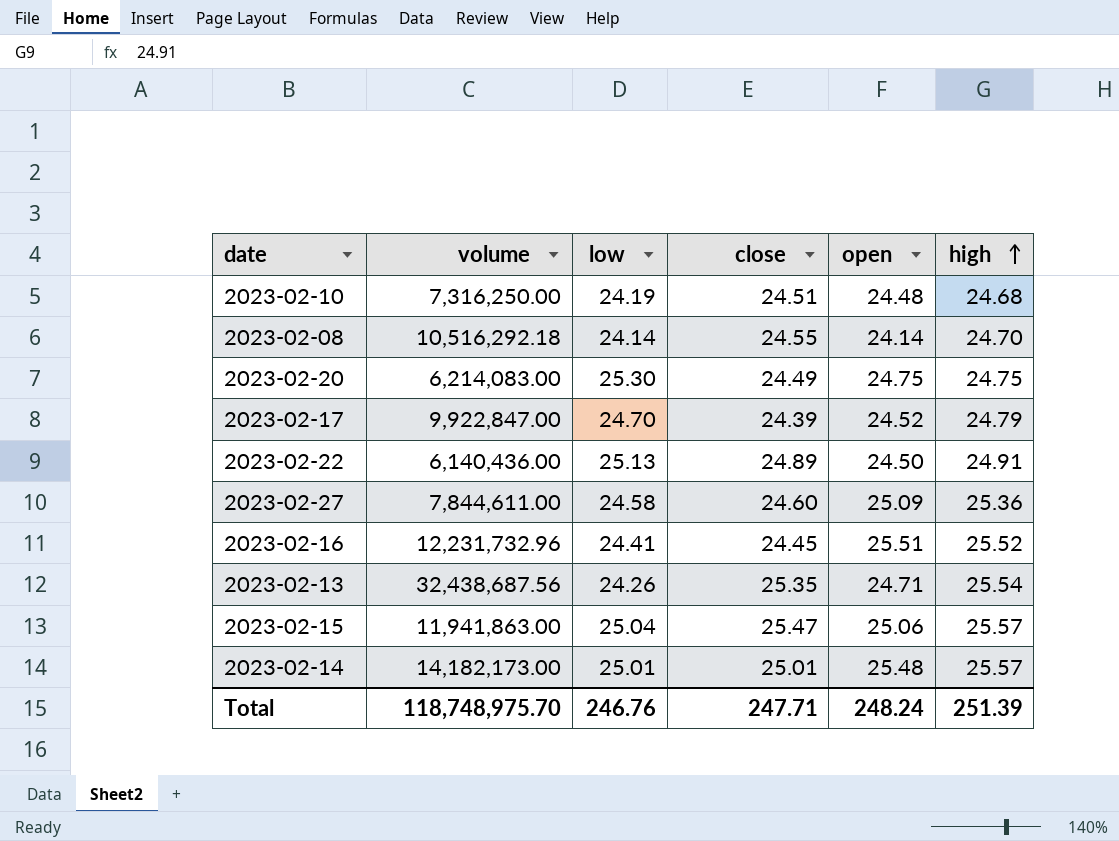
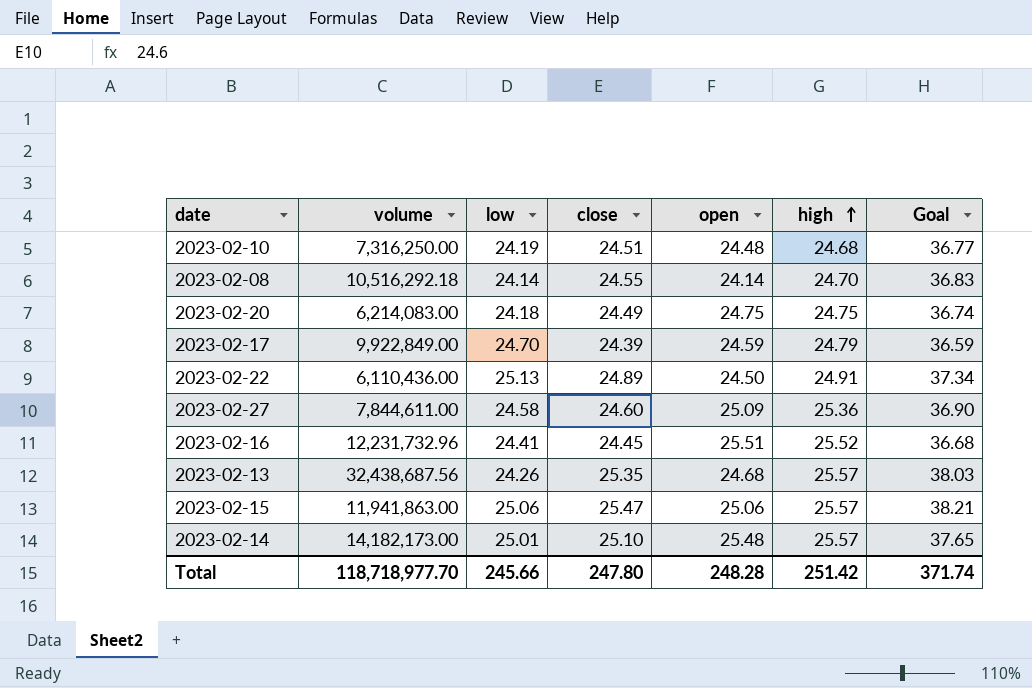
column Goal | formula: none -> [close] * 1.5
2023-02-20 | low: 25.30 -> 24.18
2023-02-17 | volume: 9,922,847.00 -> 9,922,849.00
2023-02-17 | open: 24.52 -> 24.59
2023-02-22 | volume: 6,140,436.00 -> 6,110,436.00
2023-02-13 | open: 24.71 -> 24.68
2023-02-13 | high: 25.54 -> 25.57
2023-02-15 | low: 25.04 -> 25.06
2023-02-14 | close: 25.01 -> 25.10
Total | volume: 118,748,975.70 -> 118,718,977.70
Total | low: 246.76 -> 245.66
Total | close: 247.71 -> 247.80
Total | open: 248.24 -> 248.28
Total | high: 251.39 -> 251.42

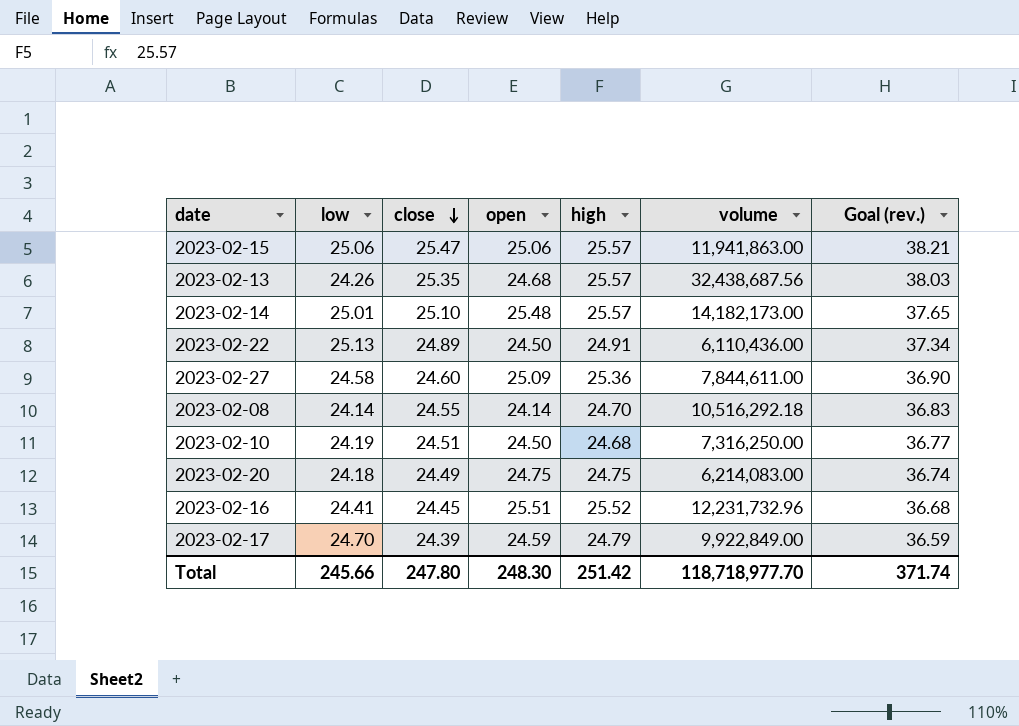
row order: high ascending -> close descending
column volume | position: 2 -> 6
column name: Goal -> Goal (rev.)
2023-02-10 | open: 24.48 -> 24.50
Total | open: 248.28 -> 248.30

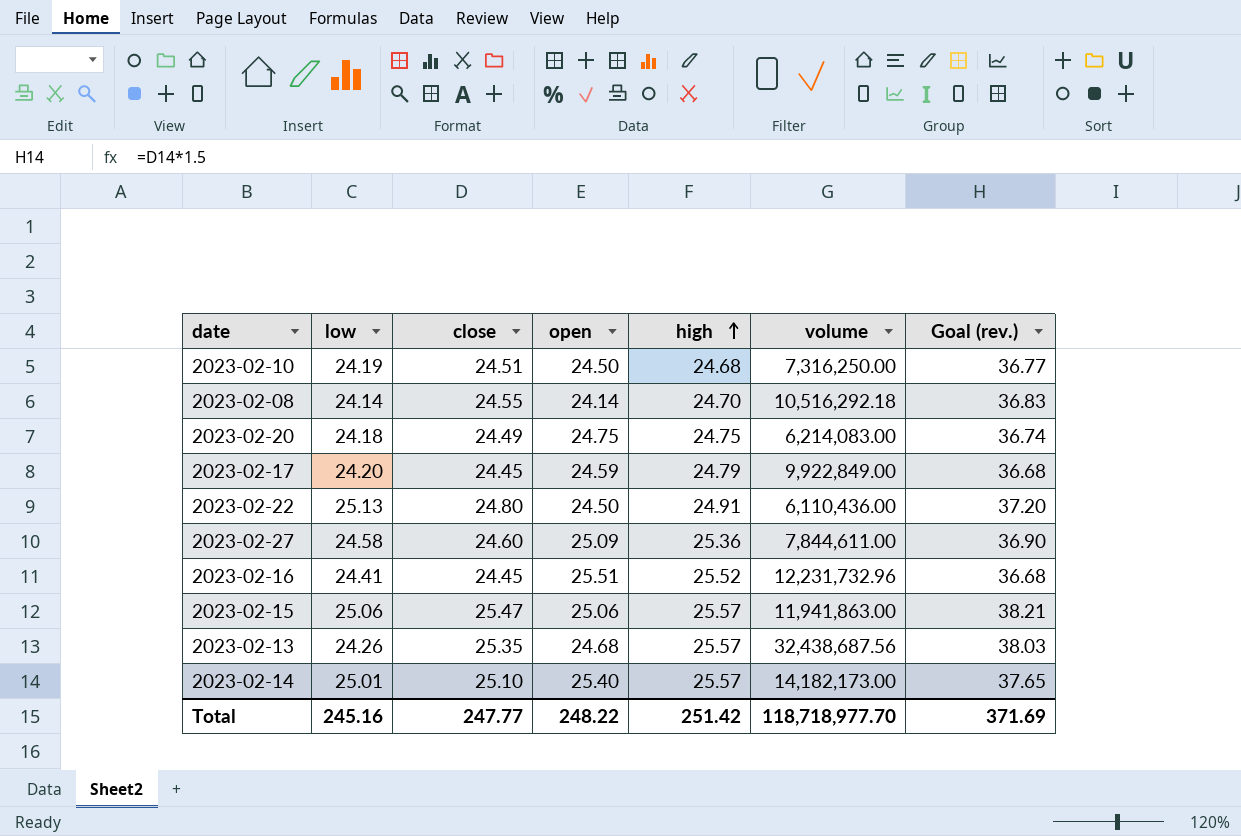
row order: close descending -> high ascending
2023-02-17 | low: 24.70 -> 24.20
2023-02-17 | close: 24.39 -> 24.45
2023-02-17 | Goal (rev.): 36.59 -> 36.68
2023-02-22 | close: 24.89 -> 24.80
2023-02-22 | Goal (rev.): 37.34 -> 37.20
2023-02-14 | open: 25.48 -> 25.40
Total | low: 245.66 -> 245.16
Total | close: 247.80 -> 247.77
Total | open: 248.30 -> 248.22
Total | Goal (rev.): 371.74 -> 371.69

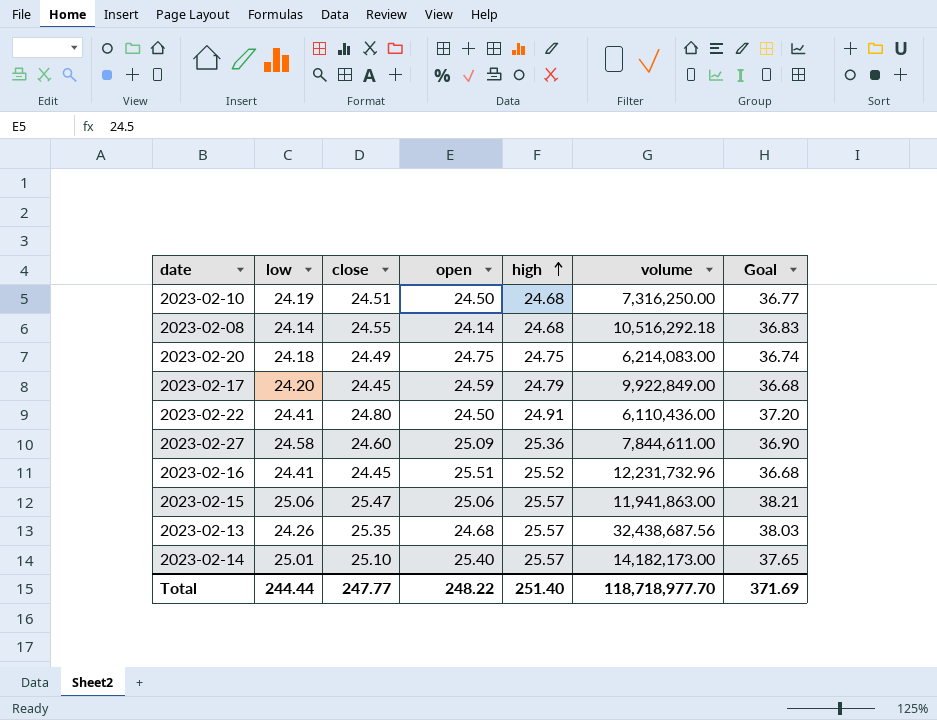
column name: Goal (rev.) -> Goal
2023-02-08 | high: 24.70 -> 24.68
2023-02-22 | low: 25.13 -> 24.41
Total | low: 245.16 -> 244.44
Total | high: 251.42 -> 251.40

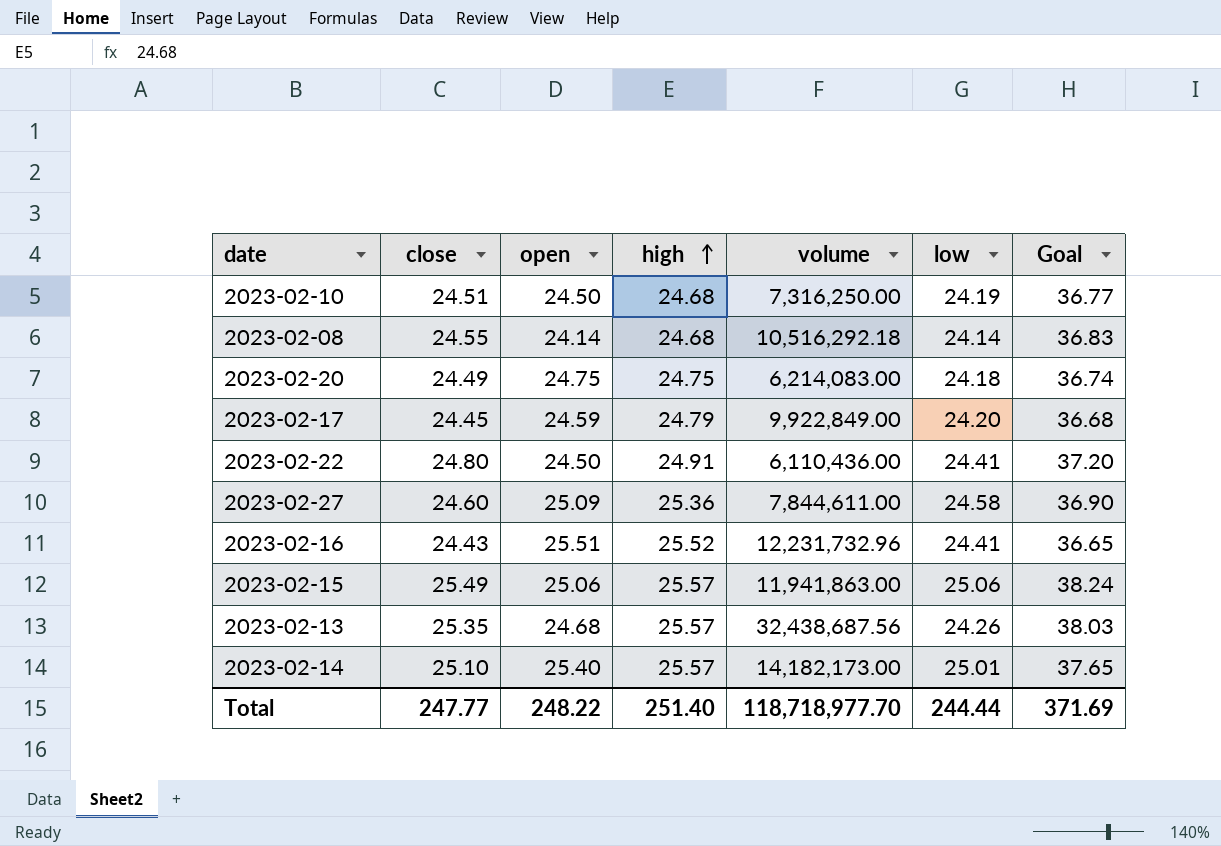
column low | position: 2 -> 6
2023-02-16 | close: 24.45 -> 24.43
2023-02-16 | Goal: 36.68 -> 36.65
2023-02-15 | close: 25.47 -> 25.49
2023-02-15 | Goal: 38.21 -> 38.24

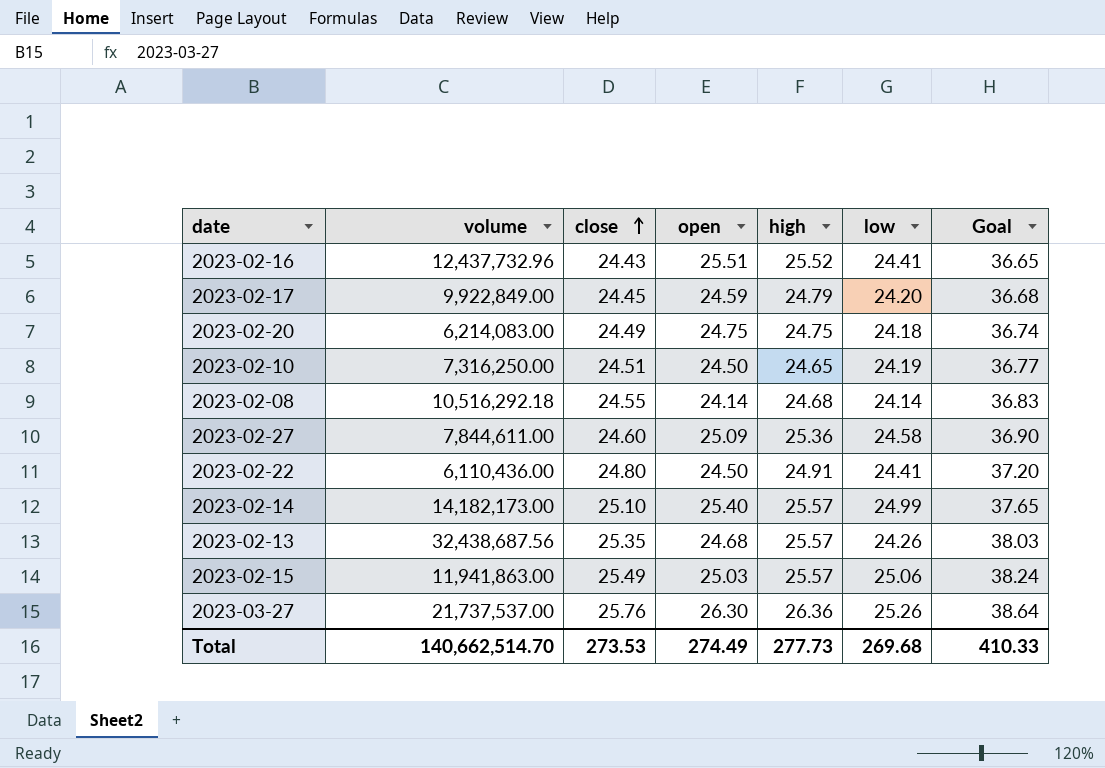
row order: high ascending -> close ascending
column volume | position: 5 -> 2
2023-02-16 | volume: 12,231,732.96 -> 12,437,732.96
2023-02-10 | high: 24.68 -> 24.65
2023-02-14 | low: 25.01 -> 24.99
2023-02-15 | open: 25.06 -> 25.03
row 2023-03-27: none -> 21,737,537.00 | 25.76 | 26.30 | 26.36 | 25.26 | 38.64
Total | volume: 118,718,977.70 -> 140,662,514.70
Total | close: 247.77 -> 273.53
Total | open: 248.22 -> 274.49
Total | high: 251.40 -> 277.73
Total | low: 244.44 -> 269.68
Total | Goal: 371.69 -> 410.33

